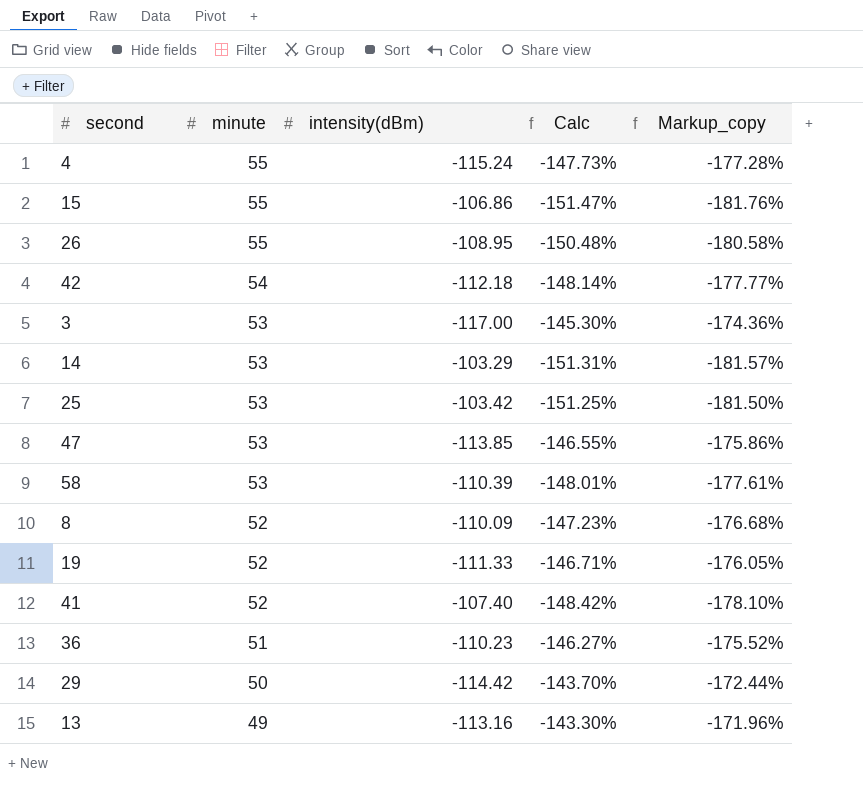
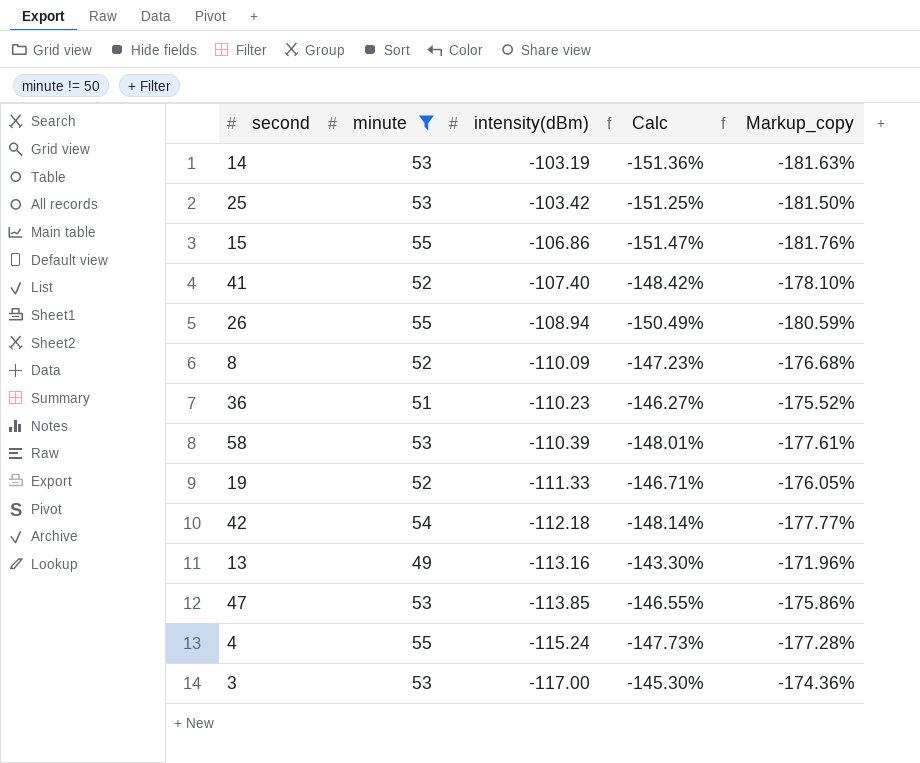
filter: none -> minute != 50
row order: minute descending -> intensity(dBm) descending
14 | intensity(dBm): -103.29 -> -103.19
14 | Calc: -151.31% -> -151.36%
14 | Markup_copy: -181.57% -> -181.63%
26 | intensity(dBm): -108.95 -> -108.94
26 | Calc: -150.48% -> -150.49%
26 | Markup_copy: -180.58% -> -180.59%

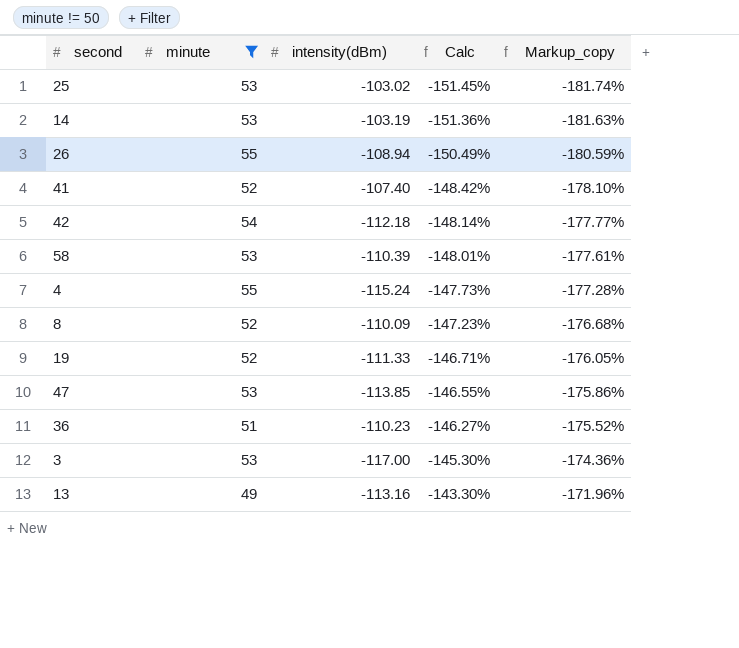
row order: intensity(dBm) descending -> Calc ascending
row 15: 55 | -106.86 | -151.47% | -181.76% -> none
25 | intensity(dBm): -103.42 -> -103.02
25 | Calc: -151.25% -> -151.45%
25 | Markup_copy: -181.50% -> -181.74%

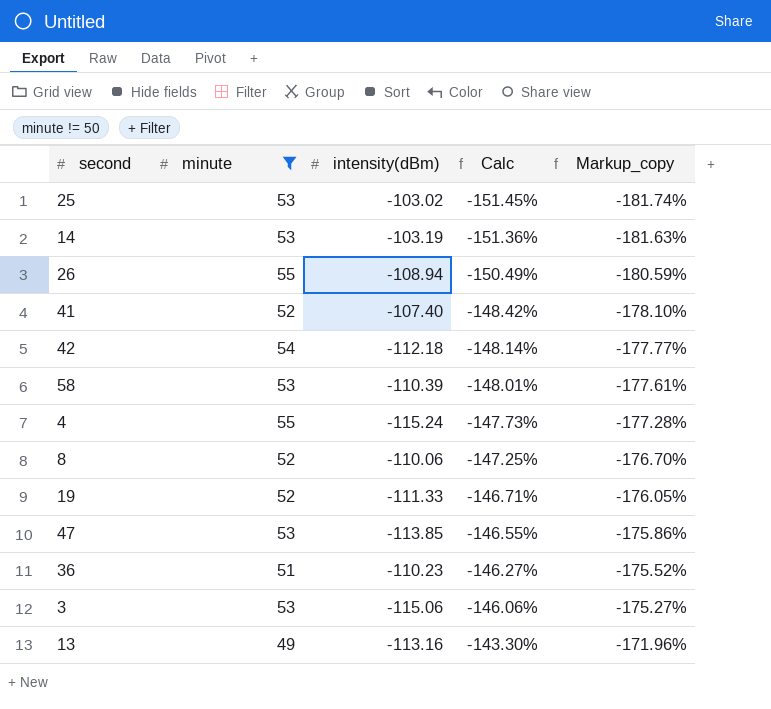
8 | intensity(dBm): -110.09 -> -110.06
8 | Calc: -147.23% -> -147.25%
8 | Markup_copy: -176.68% -> -176.70%
3 | intensity(dBm): -117.00 -> -115.06
3 | Calc: -145.30% -> -146.06%
3 | Markup_copy: -174.36% -> -175.27%

